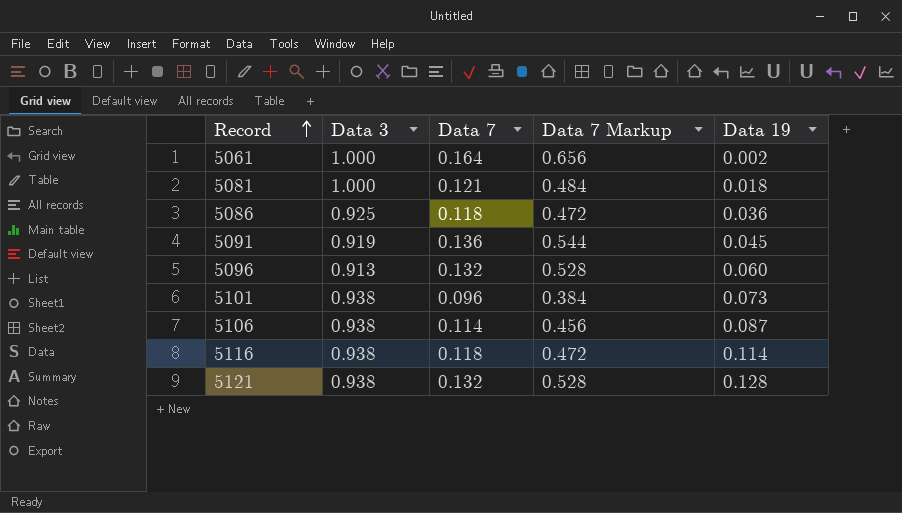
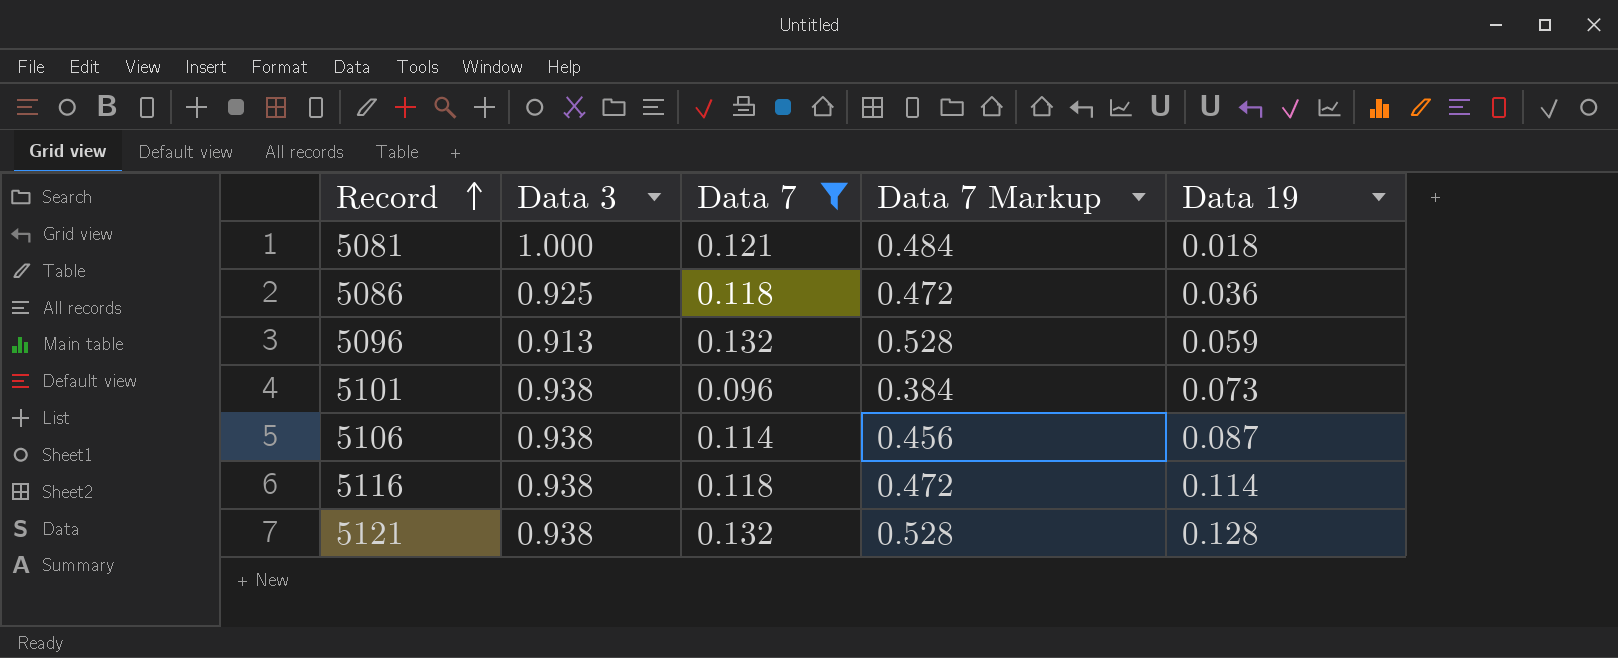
filter: none -> Data 7 <= 0.132
5096 | Data 19: 0.060 -> 0.059

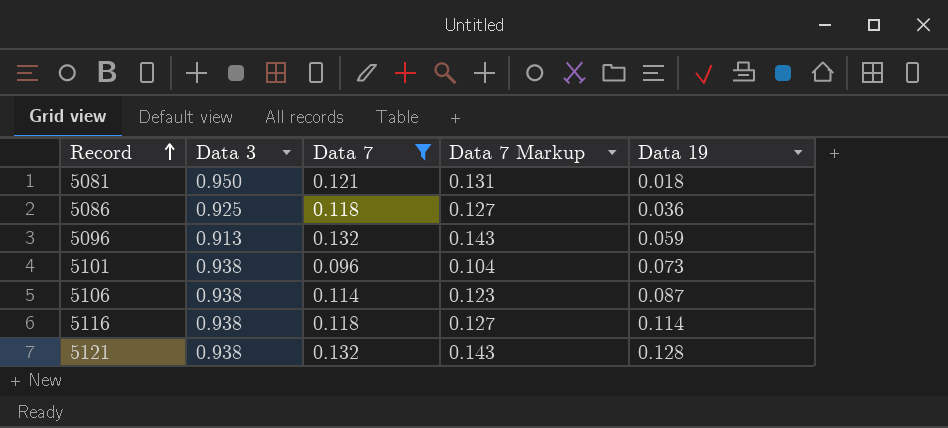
column Data 7 Markup | formula: [Data 7] * 4 -> [Data 7] * 1.08
5081 | Data 3: 1.000 -> 0.950

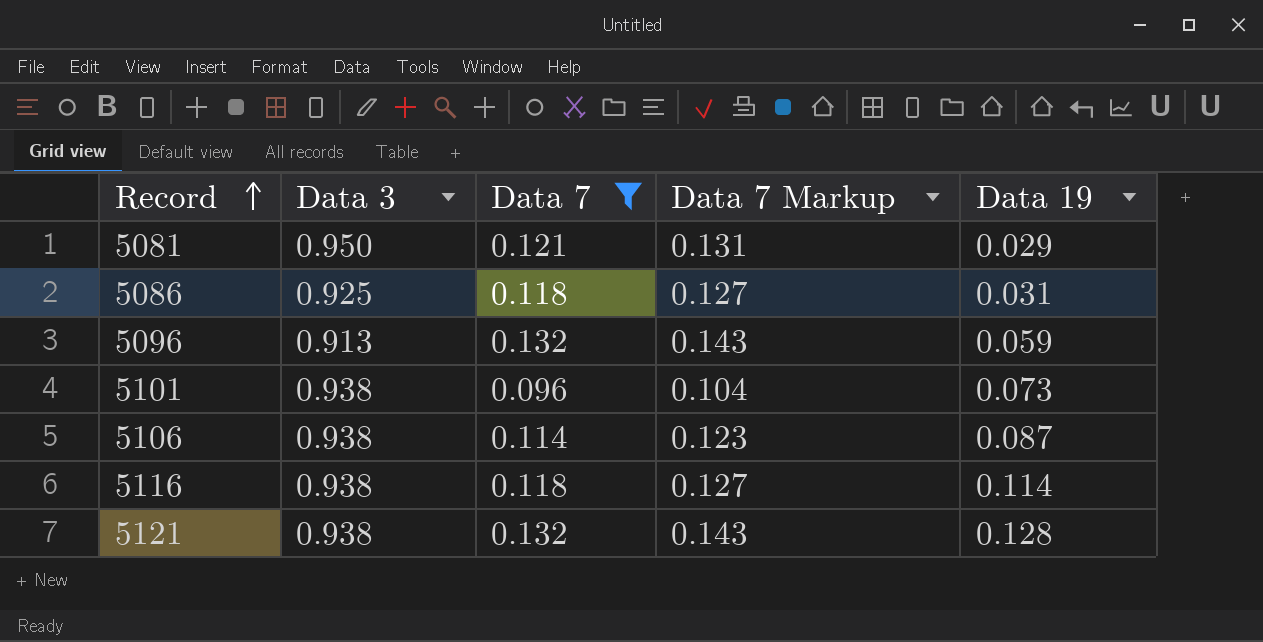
5081 | Data 19: 0.018 -> 0.029
5086 | Data 19: 0.036 -> 0.031

